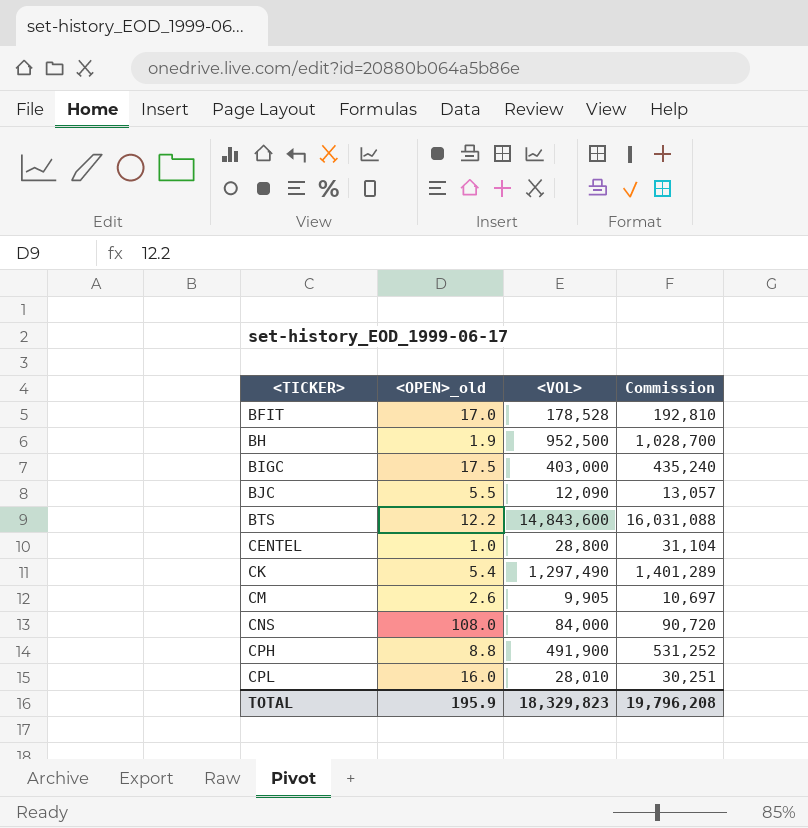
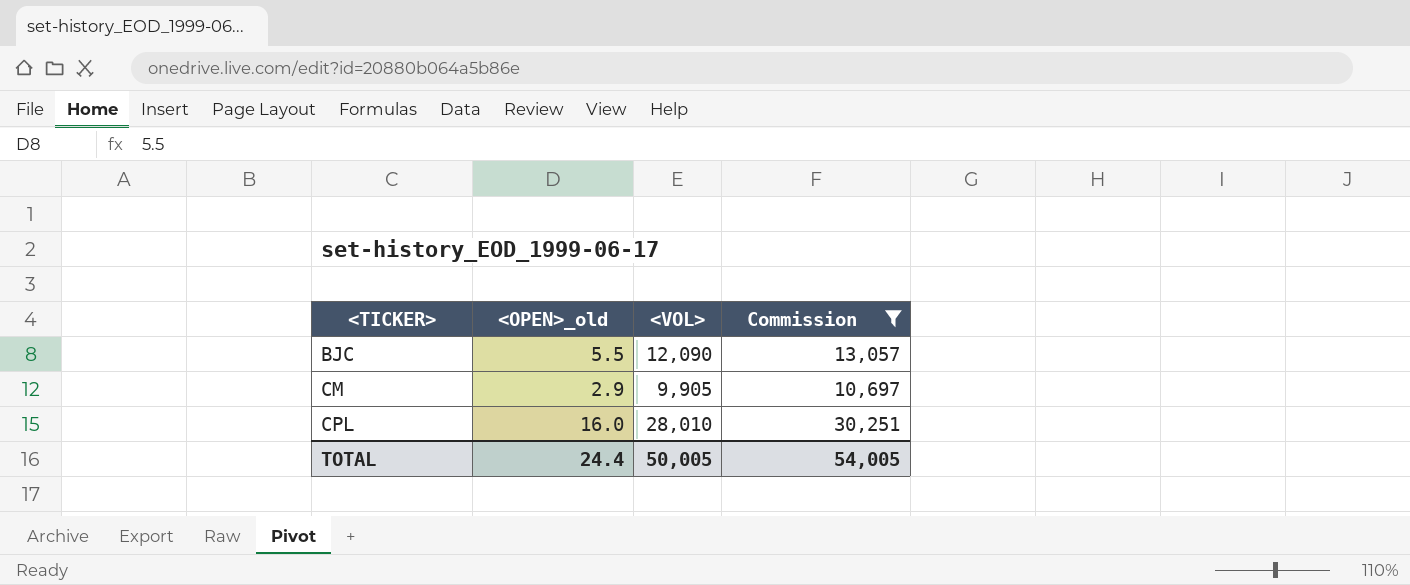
filter: none -> Commission <= 30,251
CM | <OPEN>_old: 2.6 -> 2.9
TOTAL | <OPEN>_old: 195.9 -> 24.4
TOTAL | <VOL>: 18,329,823 -> 50,005
TOTAL | Commission: 19,796,208 -> 54,005

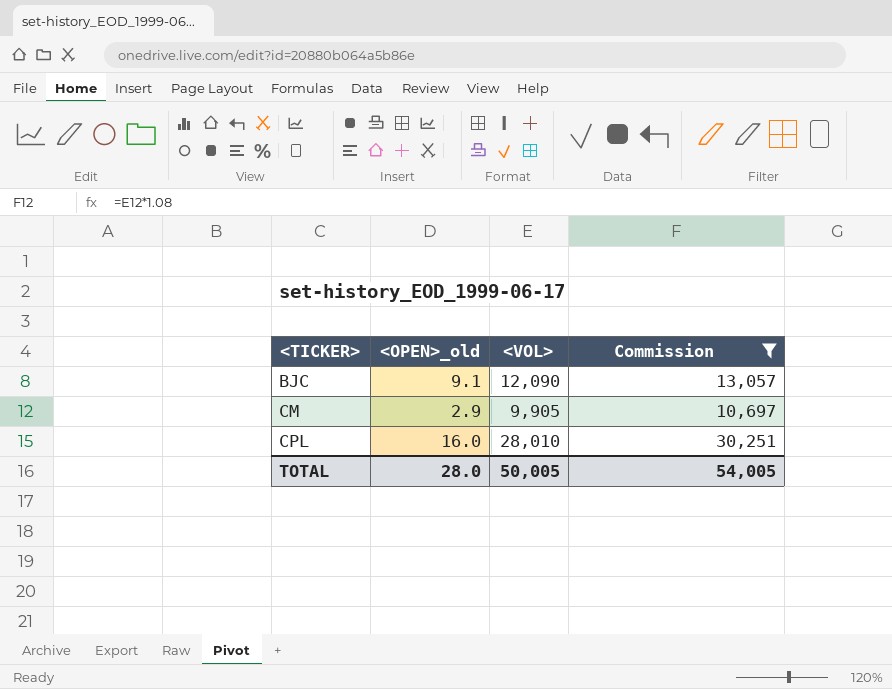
BJC | <OPEN>_old: 5.5 -> 9.1
TOTAL | <OPEN>_old: 24.4 -> 28.0

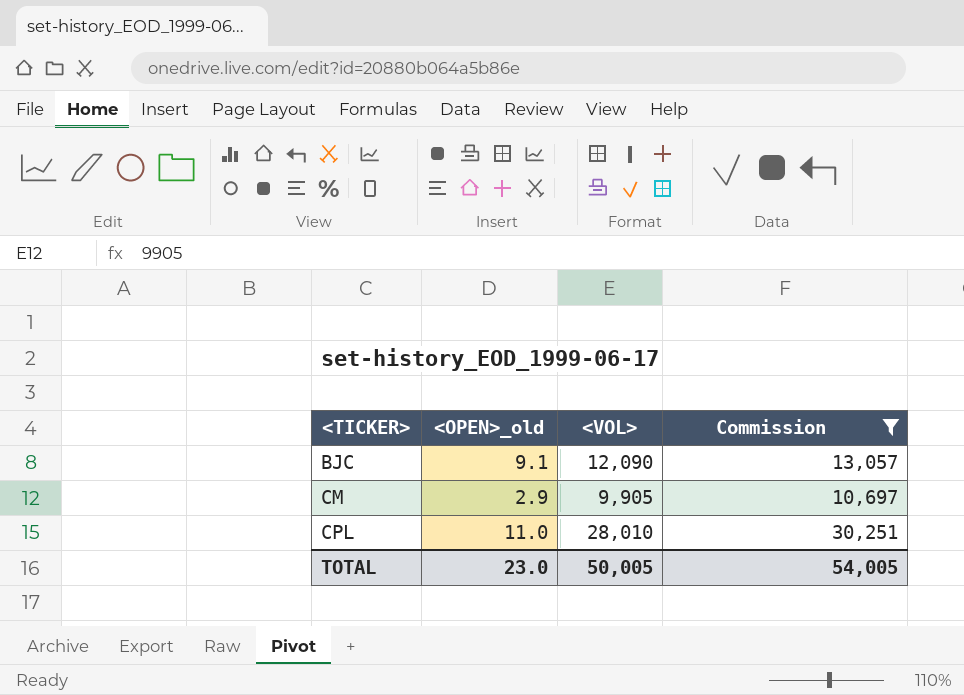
CPL | <OPEN>_old: 16.0 -> 11.0
TOTAL | <OPEN>_old: 28.0 -> 23.0

